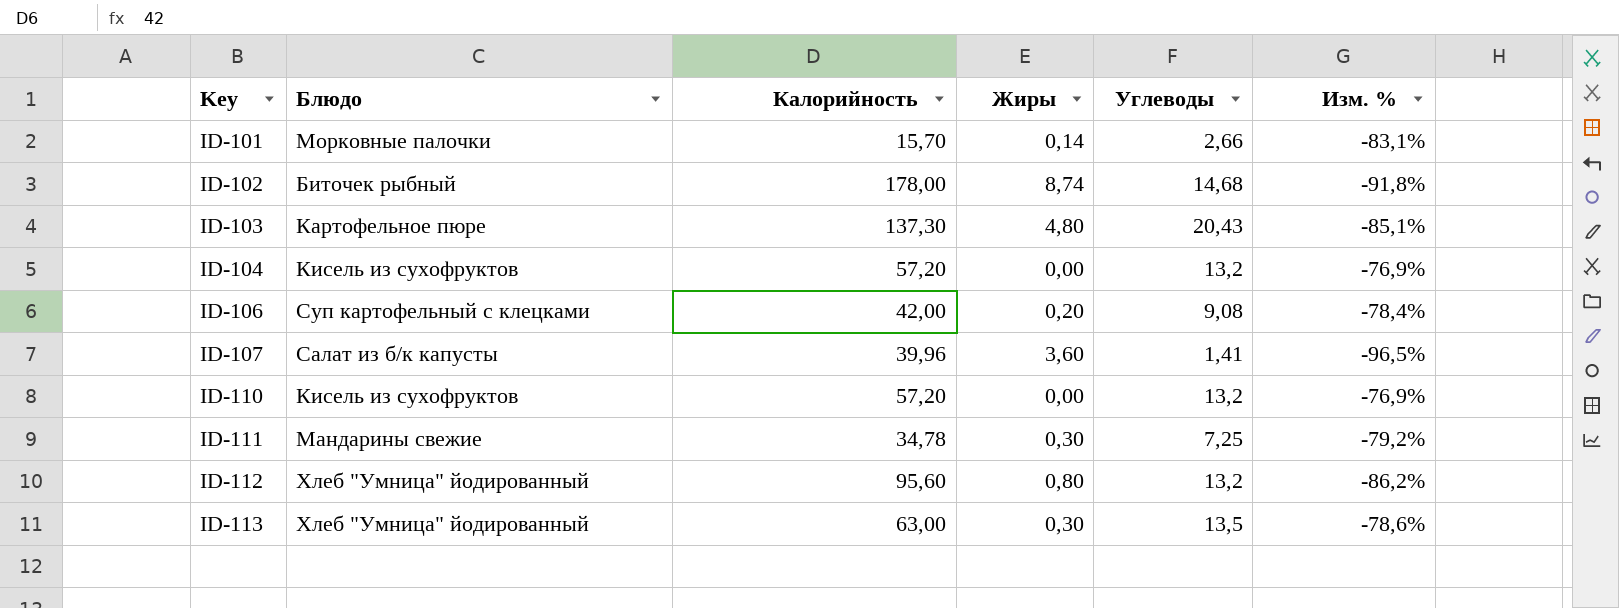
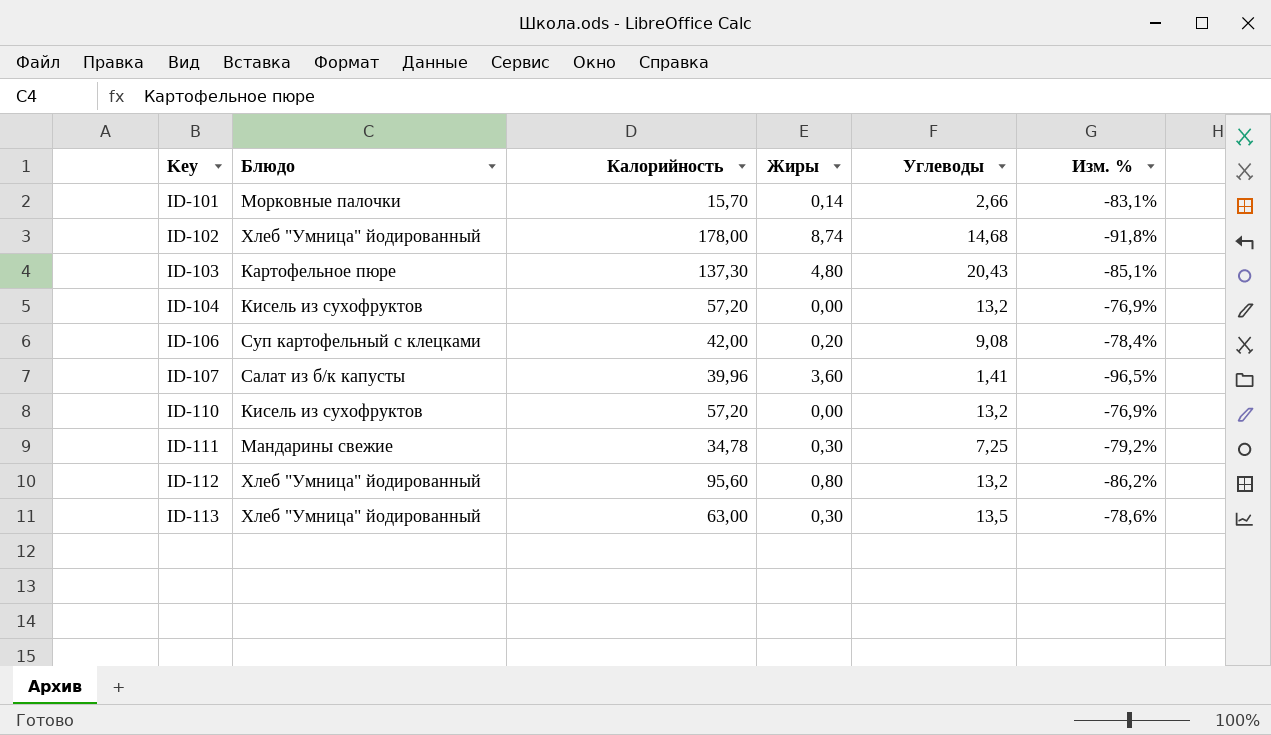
ID-102 | Блюдо: Биточек рыбный -> Хлеб "Умница" йодированный

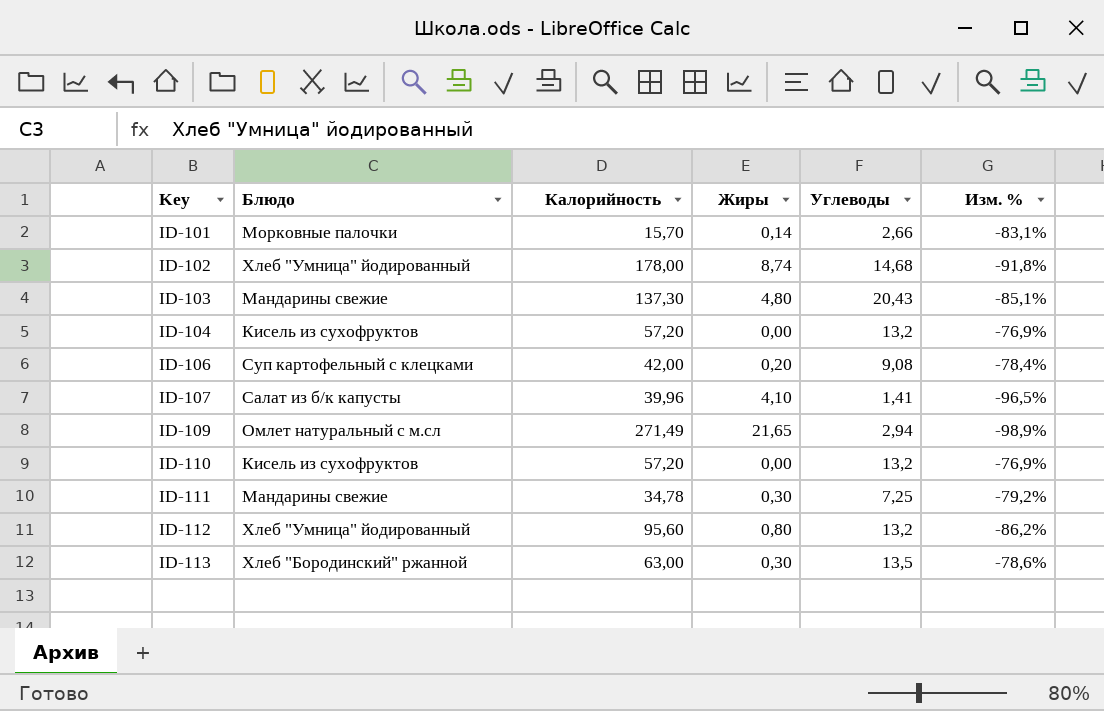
ID-103 | Блюдо: Картофельное пюре -> Мандарины свежие
ID-107 | Жиры: 3,60 -> 4,10
row ID-109: none -> Омлет натуральный с м.сл | 271,49 | 21,65 | 2,94 | -98,9%
ID-113 | Блюдо: Хлеб "Умница" йодированный -> Хлеб "Бородинский" ржанной

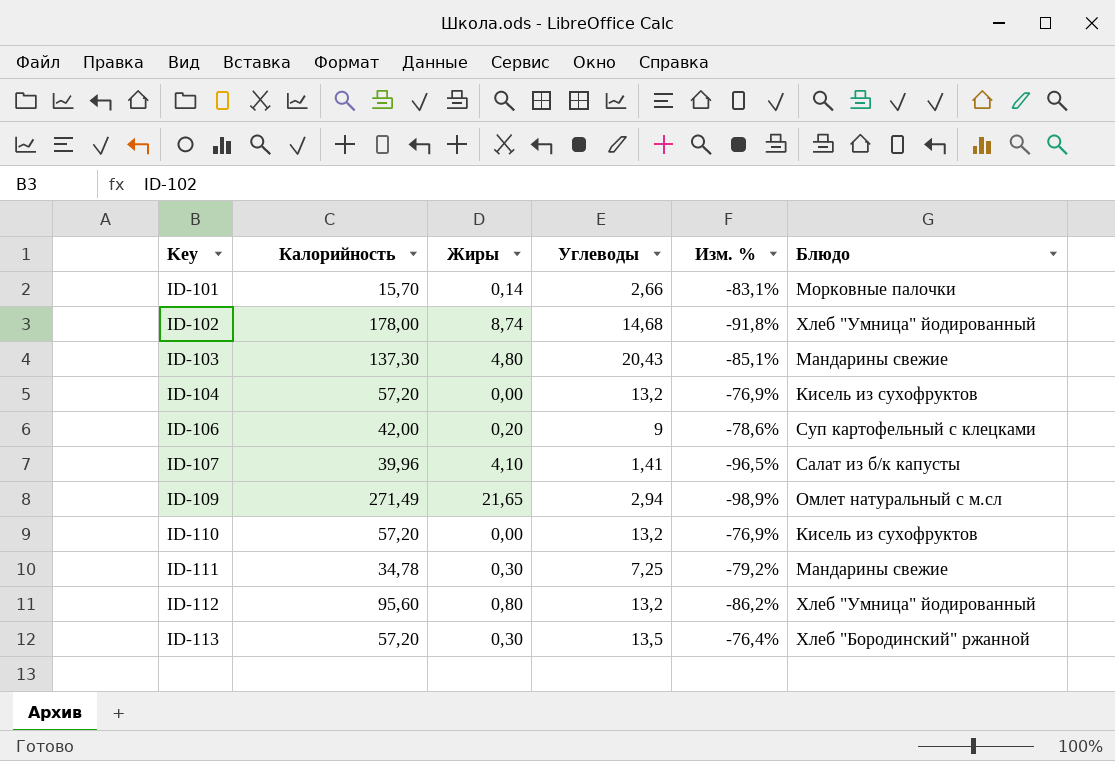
column Блюдо | position: 2 -> 6
ID-106 | Углеводы: 9,08 -> 9
ID-106 | Изм. %: -78,4% -> -78,6%
ID-113 | Калорийность: 63,00 -> 57,20
ID-113 | Изм. %: -78,6% -> -76,4%

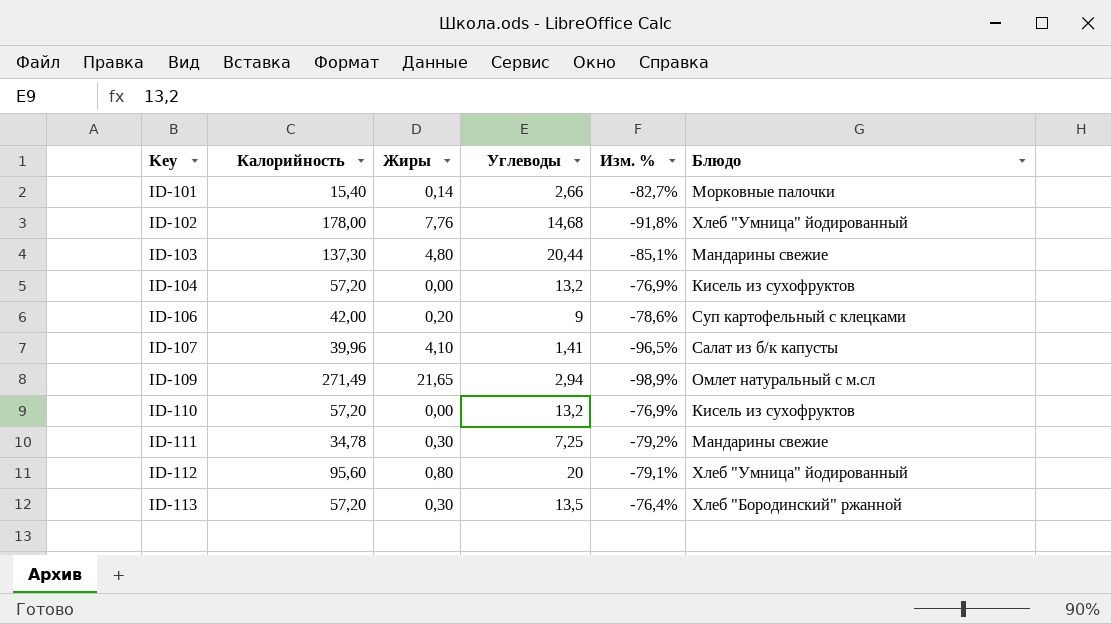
ID-101 | Калорийность: 15,70 -> 15,40
ID-101 | Изм. %: -83,1% -> -82,7%
ID-102 | Жиры: 8,74 -> 7,76
ID-103 | Углеводы: 20,43 -> 20,44
ID-112 | Углеводы: 13,2 -> 20
ID-112 | Изм. %: -86,2% -> -79,1%

